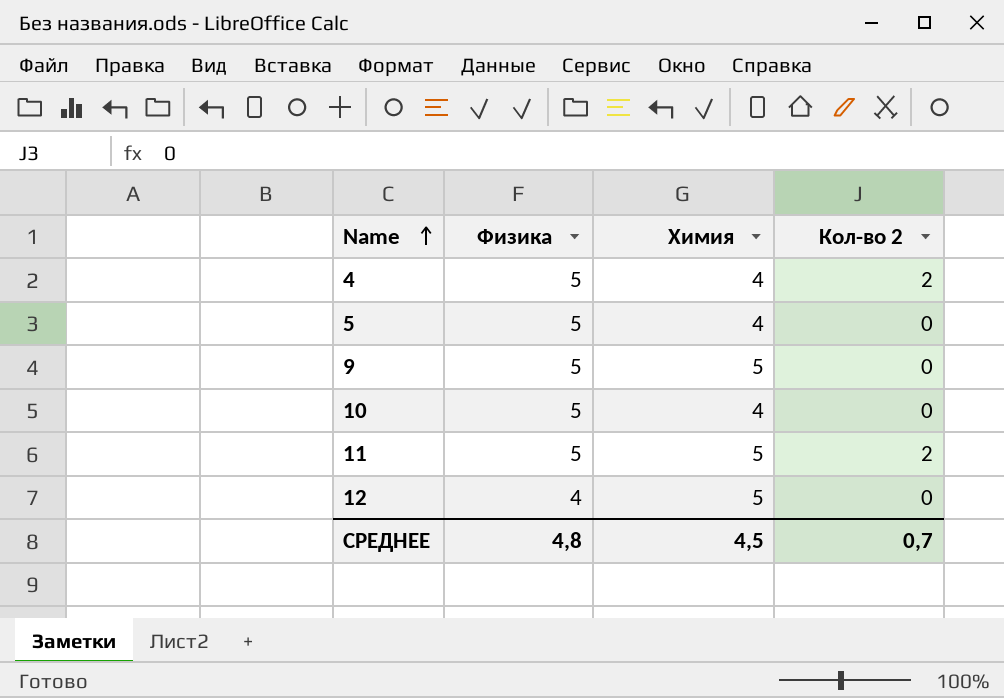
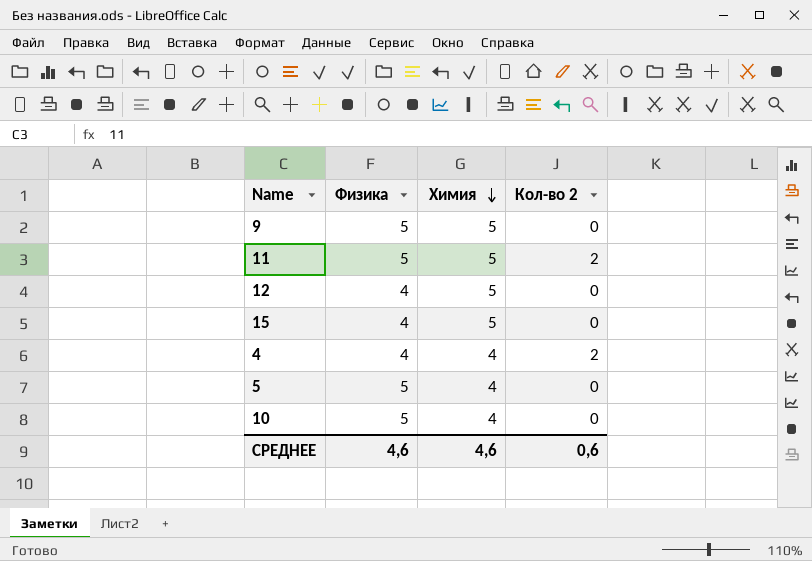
row order: Name ascending -> Химия descending
row 15: none -> 4 | 5 | 0
4 | Физика: 5 -> 4
СРЕДНЕЕ | Физика: 4,8 -> 4,6
СРЕДНЕЕ | Химия: 4,5 -> 4,6
СРЕДНЕЕ | Кол-во 2: 0,7 -> 0,6

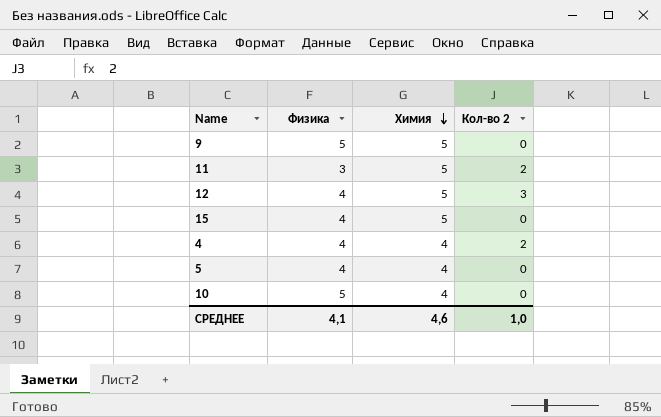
11 | Физика: 5 -> 3
12 | Кол-во 2: 0 -> 3
5 | Физика: 5 -> 4
СРЕДНЕЕ | Физика: 4,6 -> 4,1
СРЕДНЕЕ | Кол-во 2: 0,6 -> 1,0

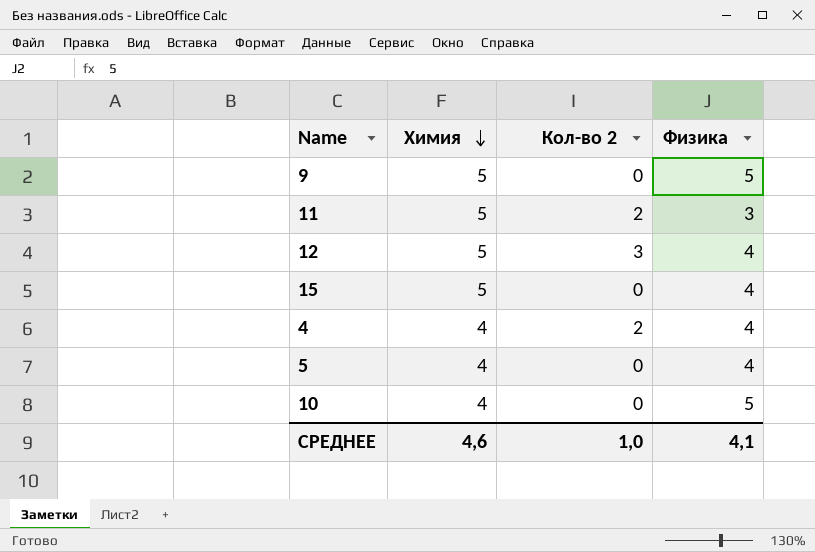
column Физика | position: 2 -> 4

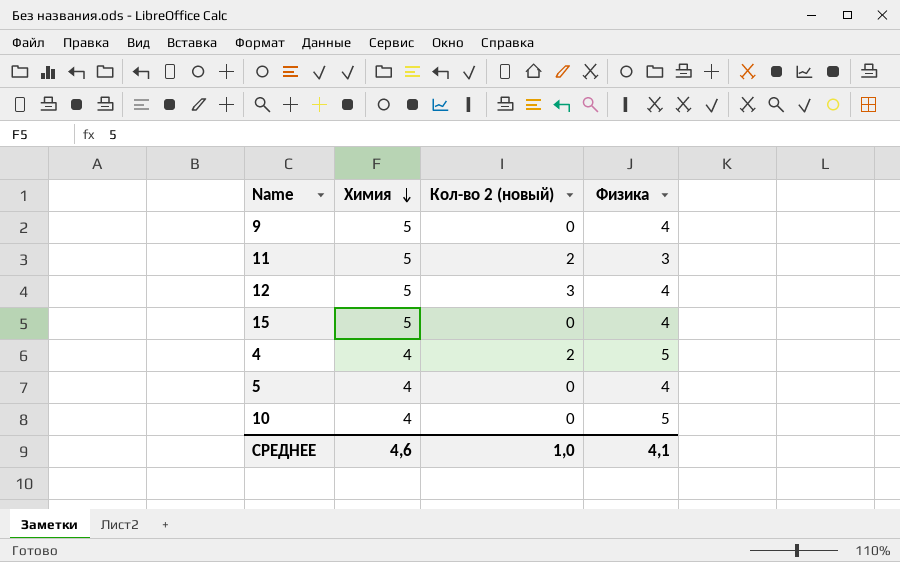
column name: Кол-во 2 -> Кол-во 2 (новый)
9 | Физика: 5 -> 4
4 | Физика: 4 -> 5

